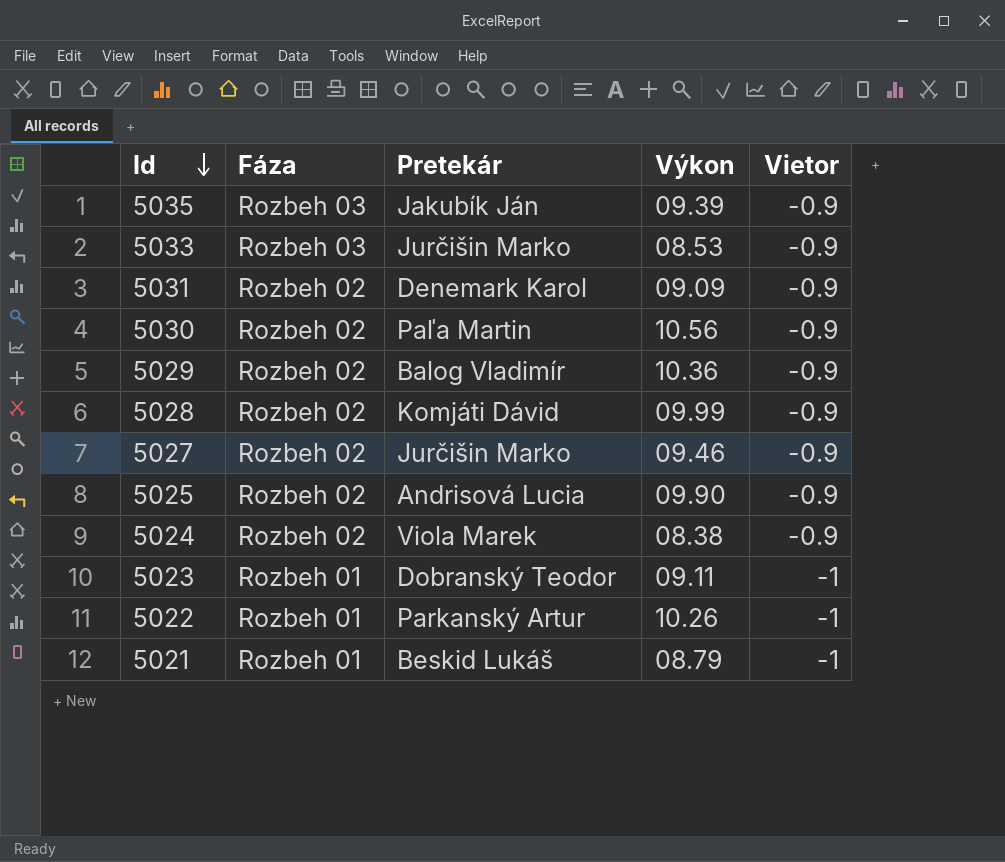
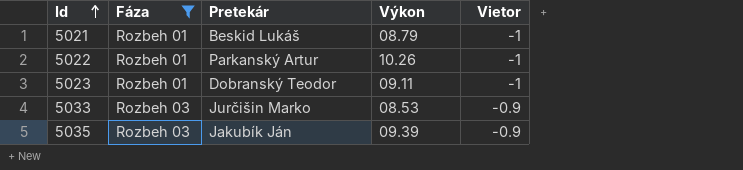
filter: none -> Fáza != Rozbeh 02
row order: Id descending -> Id ascending

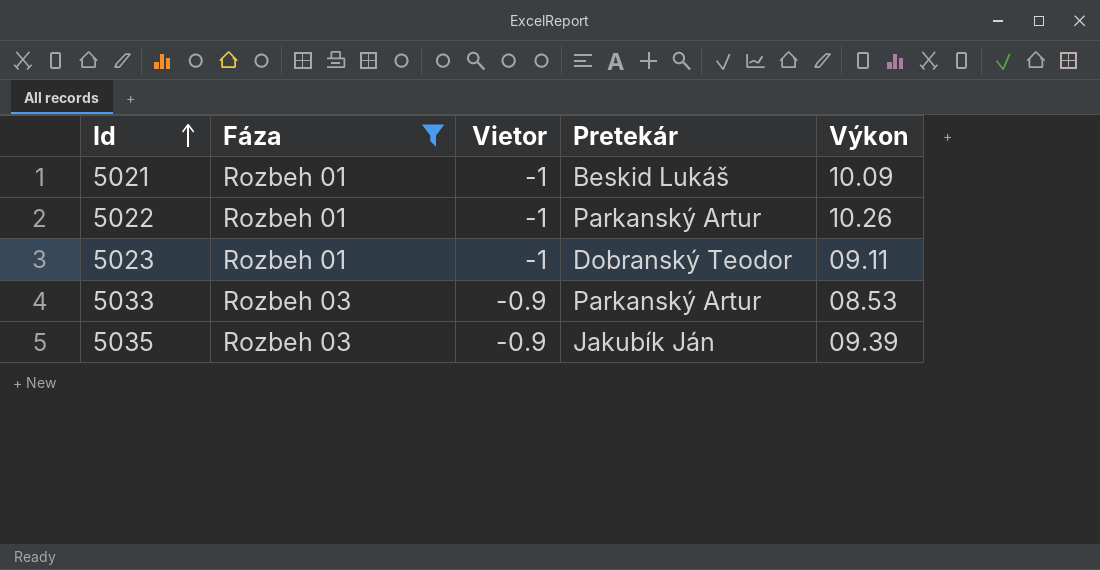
column Vietor | position: 5 -> 3
5021 | Výkon: 08.79 -> 10.09
5033 | Pretekár: Jurčišin Marko -> Parkanský Artur

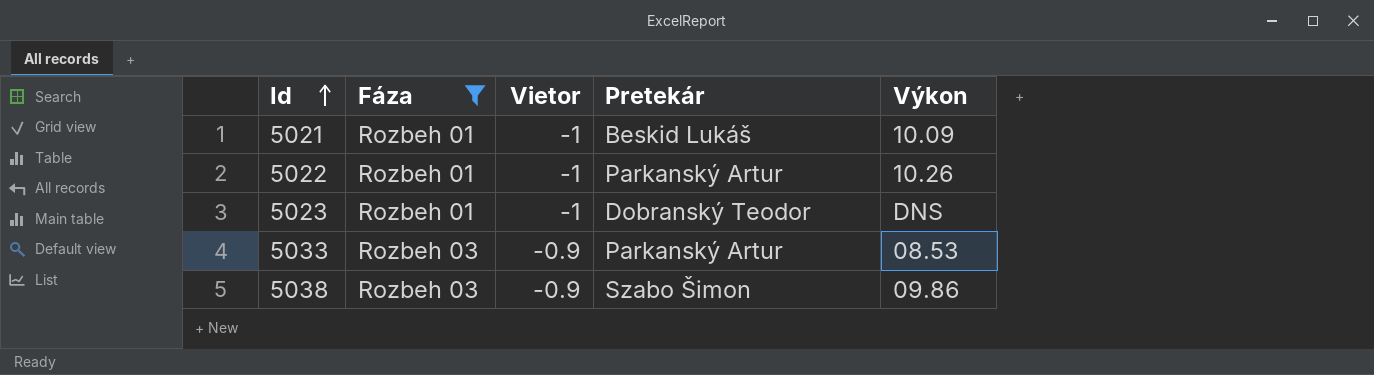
row 5035: Rozbeh 03 | -0.9 | Jakubík Ján | 09.39 -> none
5023 | Výkon: 09.11 -> DNS
row 5038: none -> Rozbeh 03 | -0.9 | Szabo Šimon | 09.86

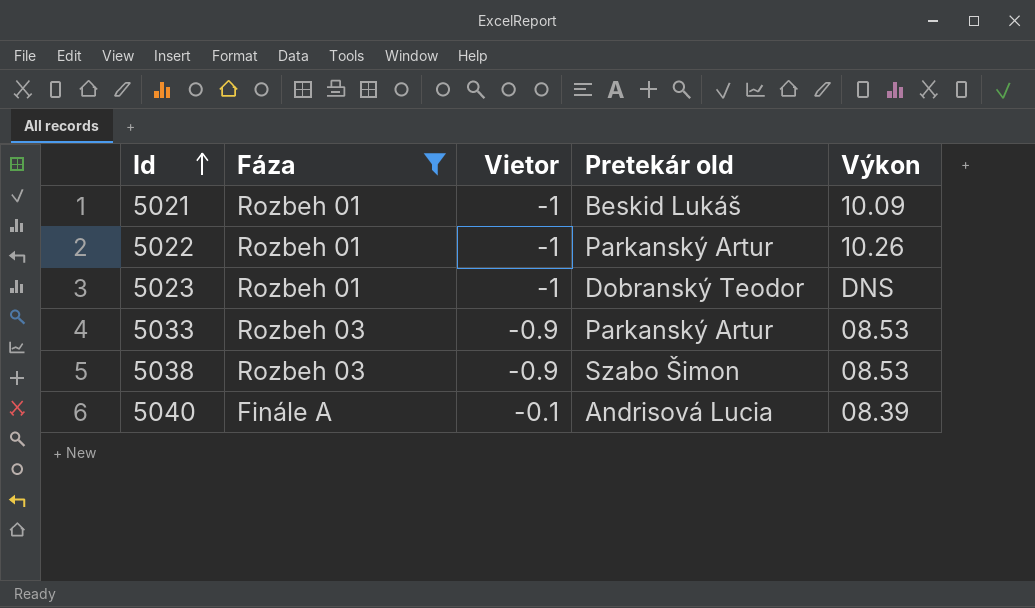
column name: Pretekár -> Pretekár old
5038 | Výkon: 09.86 -> 08.53
row 5040: none -> Finále A | -0.1 | Andrisová Lucia | 08.39

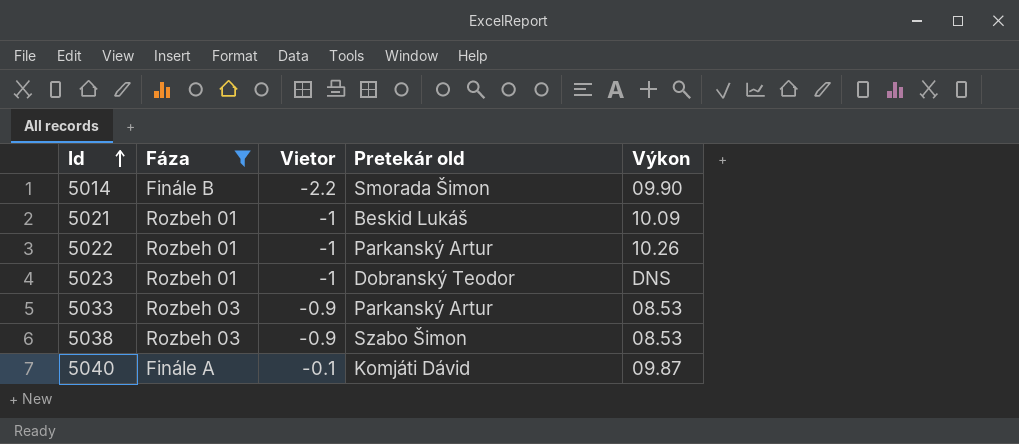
row 5014: none -> Finále B | -2.2 | Smorada Šimon | 09.90
5040 | Pretekár old: Andrisová Lucia -> Komjáti Dávid
5040 | Výkon: 08.39 -> 09.87

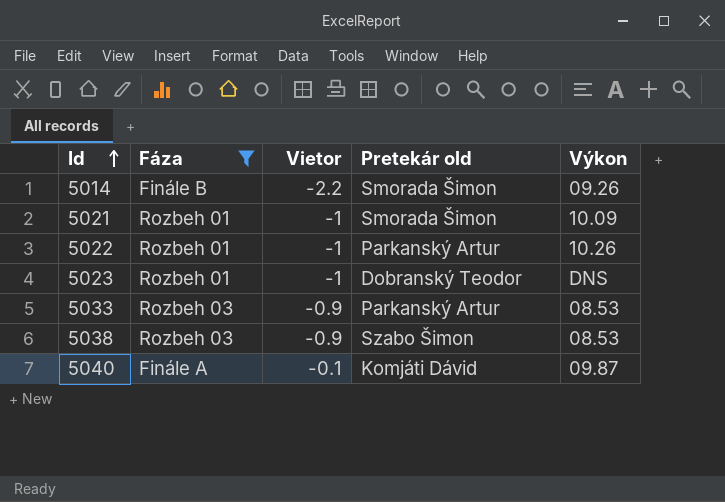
5014 | Výkon: 09.90 -> 09.26
5021 | Pretekár old: Beskid Lukáš -> Smorada Šimon

